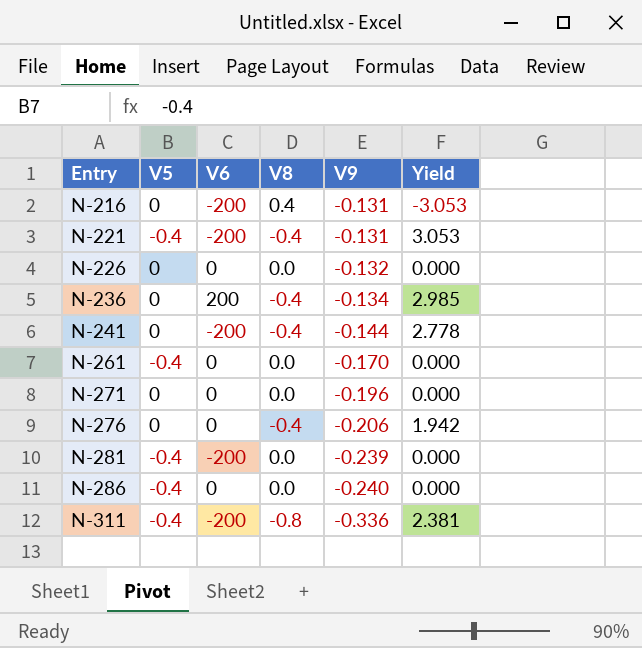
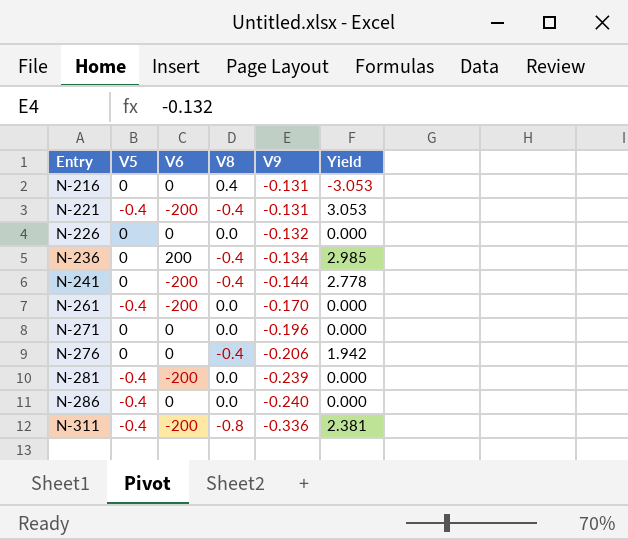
N-216 | V6: -200 -> 0
N-261 | V6: 0 -> -200

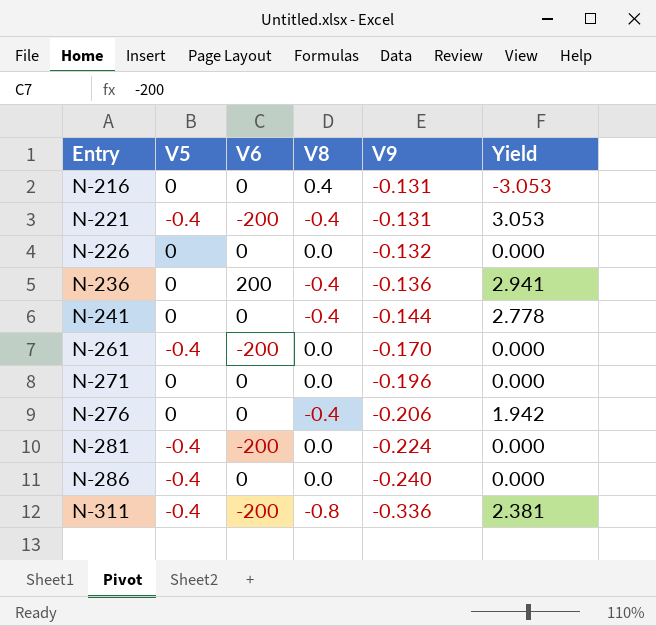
N-236 | V9: -0.134 -> -0.136
N-236 | Yield: 2.985 -> 2.941
N-241 | V6: -200 -> 0
N-281 | V9: -0.239 -> -0.224

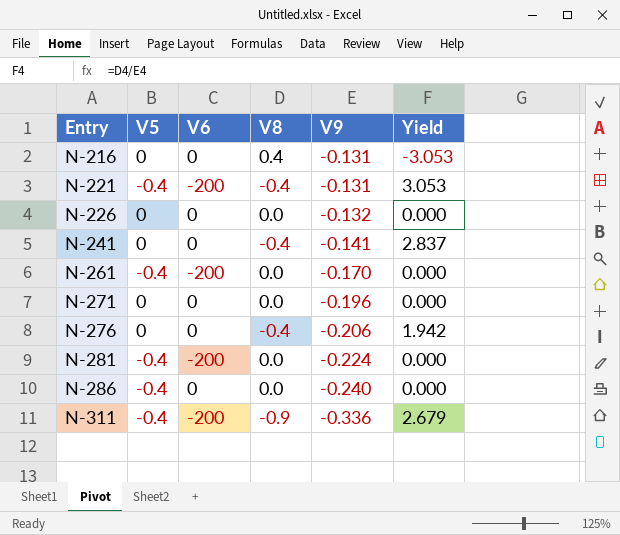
row N-236: 0 | 200 | -0.4 | -0.136 | 2.941 -> none
N-241 | V9: -0.144 -> -0.141
N-241 | Yield: 2.778 -> 2.837
N-311 | V8: -0.8 -> -0.9
N-311 | Yield: 2.381 -> 2.679

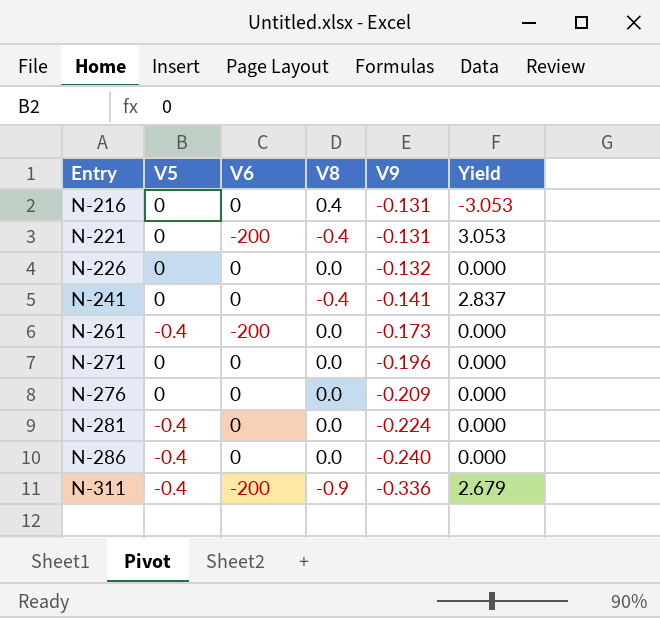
N-221 | V5: -0.4 -> 0
N-261 | V9: -0.170 -> -0.173
N-276 | V8: -0.4 -> 0.0
N-276 | V9: -0.206 -> -0.209
N-276 | Yield: 1.942 -> 0.000
N-281 | V6: -200 -> 0

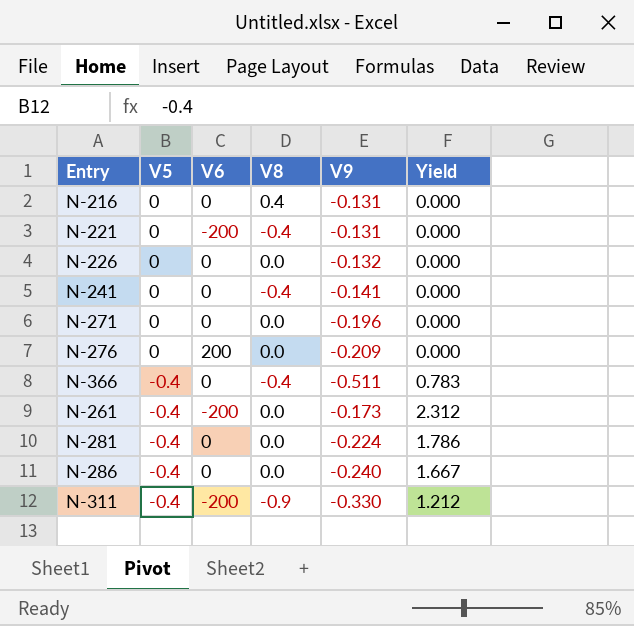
row order: Entry ascending -> V5 descending
column Yield | formula: [V8] / [V9] -> [V5] / [V9]
N-276 | V6: 0 -> 200
row N-366: none -> -0.4 | 0 | -0.4 | -0.511 | 0.783
N-311 | V9: -0.336 -> -0.330

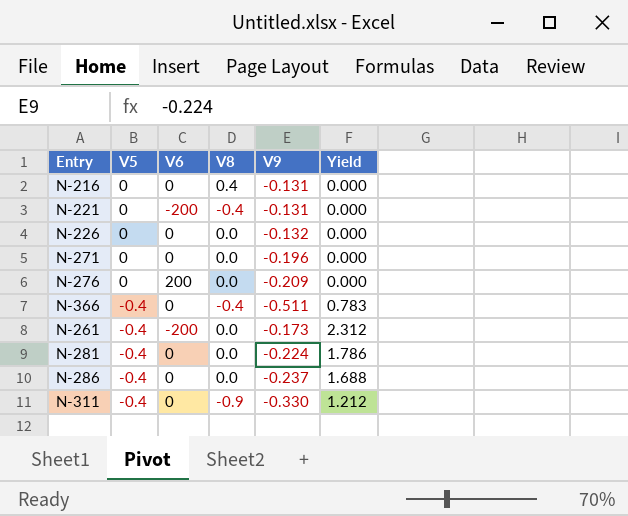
row N-241: 0 | 0 | -0.4 | -0.141 | 0.000 -> none
N-286 | V9: -0.240 -> -0.237
N-286 | Yield: 1.667 -> 1.688
N-311 | V6: -200 -> 0

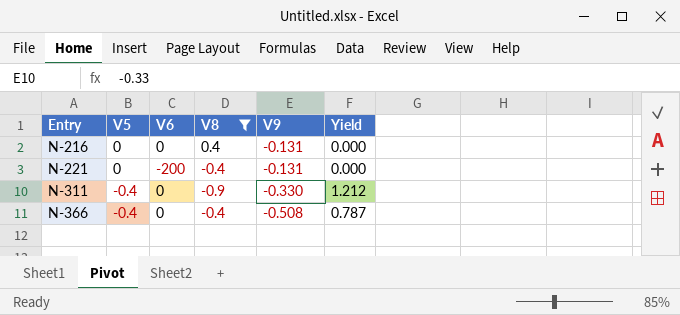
filter: none -> V8 != 0.0
row order: V5 descending -> Entry ascending
N-366 | V9: -0.511 -> -0.508
N-366 | Yield: 0.783 -> 0.787

